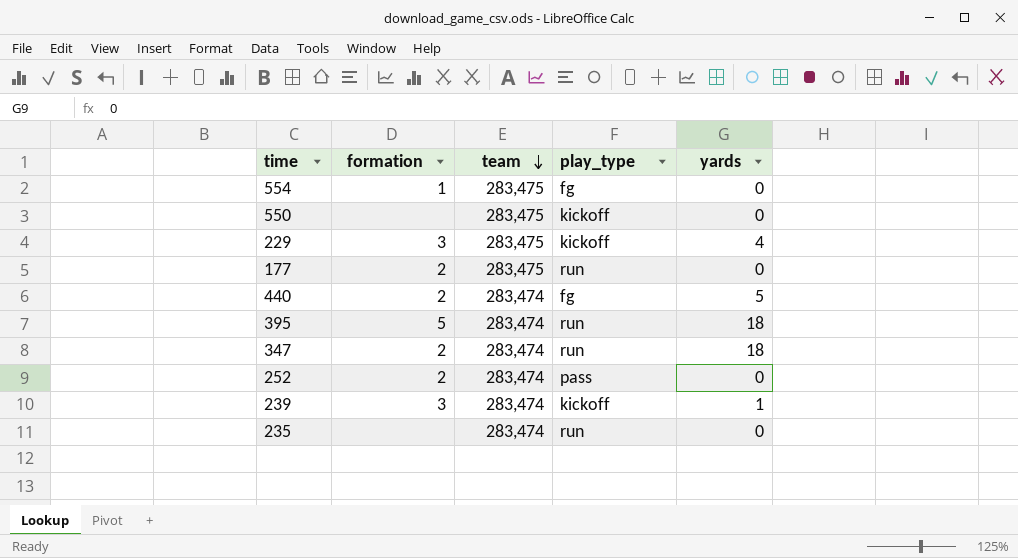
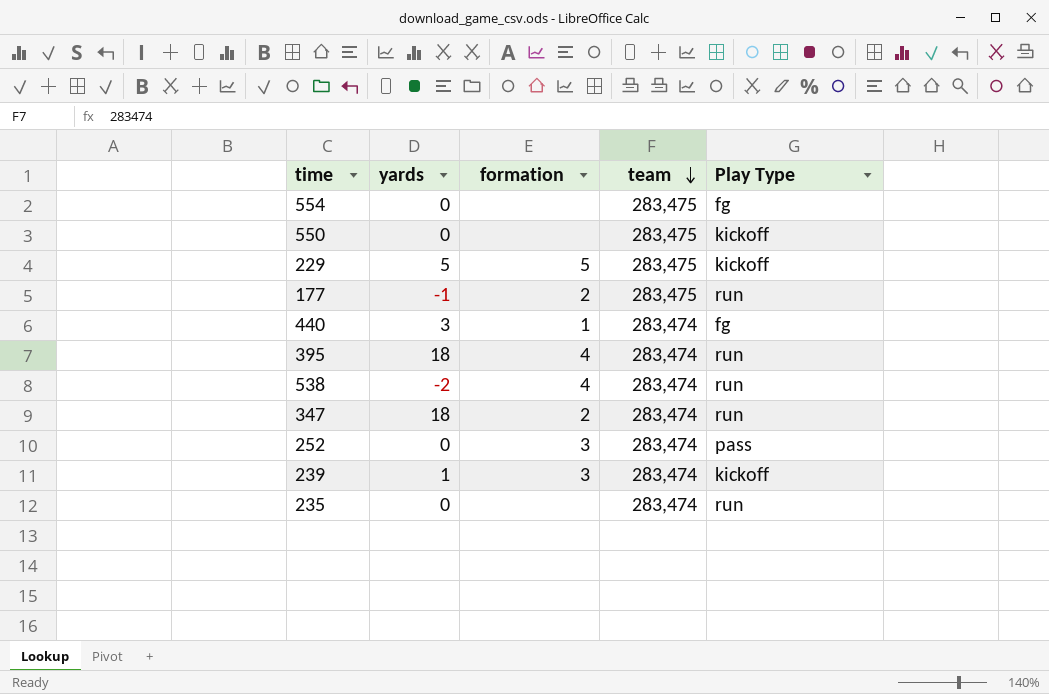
column yards | position: 5 -> 2
column name: play_type -> Play Type
554 | formation: 1 -> none
229 | yards: 4 -> 5
229 | formation: 3 -> 5
177 | yards: 0 -> -1
440 | yards: 5 -> 3
440 | formation: 2 -> 1
395 | formation: 5 -> 4
row 538: none -> -2 | 4 | 283,474 | run
252 | formation: 2 -> 3

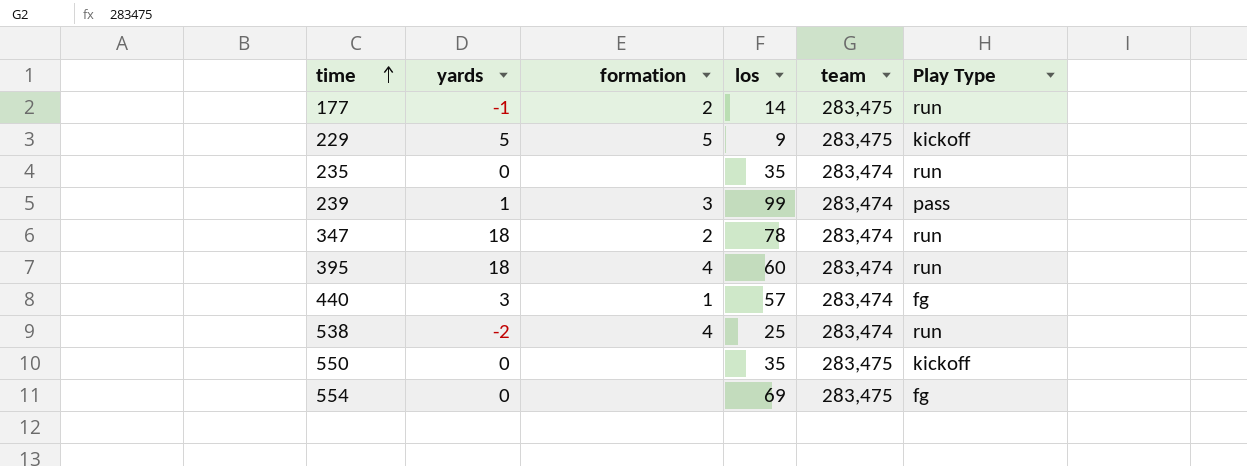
row order: team descending -> time ascending
column los | position: none -> 4
row 252: 0 | 3 | 283,474 | pass -> none
239 | Play Type: kickoff -> pass

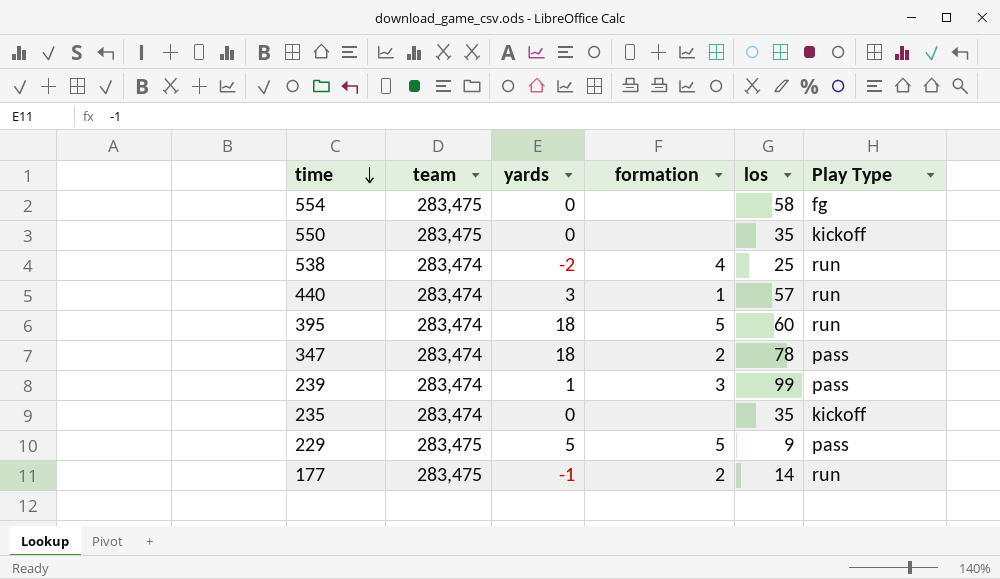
row order: time ascending -> time descending
column team | position: 5 -> 2
554 | los: 69 -> 58
440 | Play Type: fg -> run
395 | formation: 4 -> 5
347 | Play Type: run -> pass
235 | Play Type: run -> kickoff
229 | Play Type: kickoff -> pass

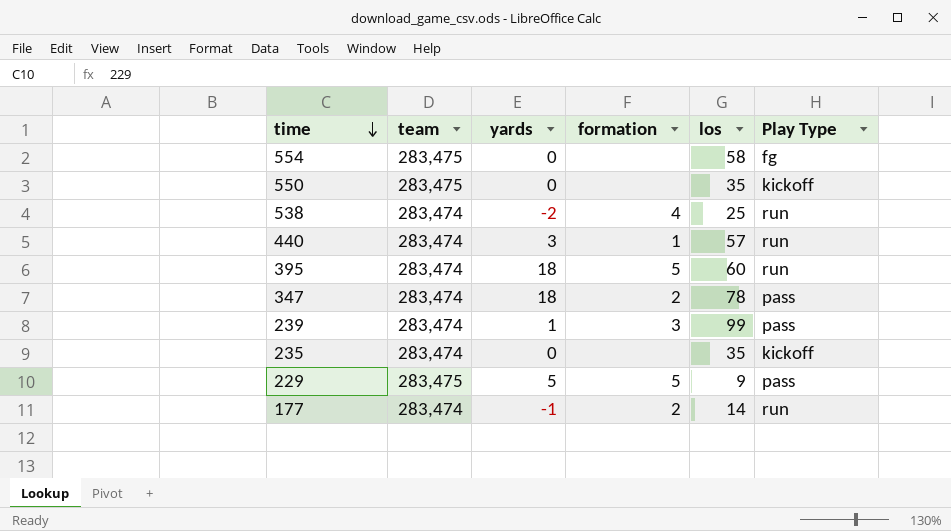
177 | team: 283,475 -> 283,474

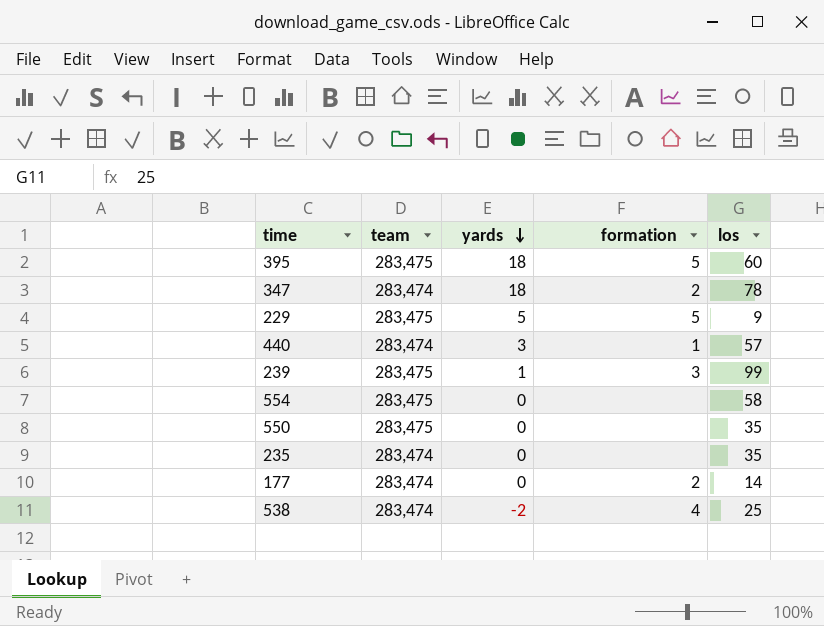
row order: time descending -> yards descending
column Play Type | position: 6 -> none
395 | team: 283,474 -> 283,475
239 | team: 283,474 -> 283,475
177 | yards: -1 -> 0

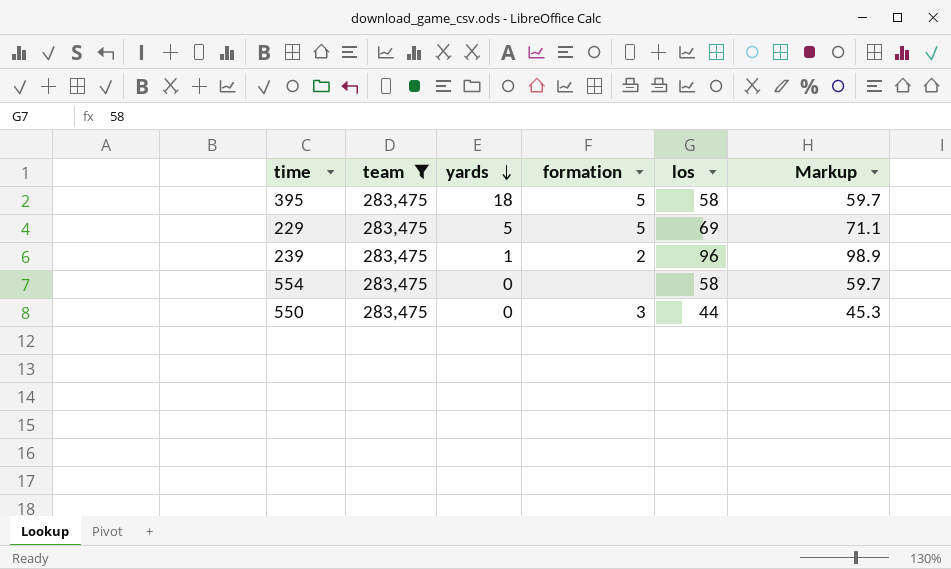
filter: none -> team = 283,475
column Markup | formula: none -> [los] * 1.03
395 | los: 60 -> 58
229 | los: 9 -> 69
239 | formation: 3 -> 2
239 | los: 99 -> 96
550 | formation: none -> 3
550 | los: 35 -> 44

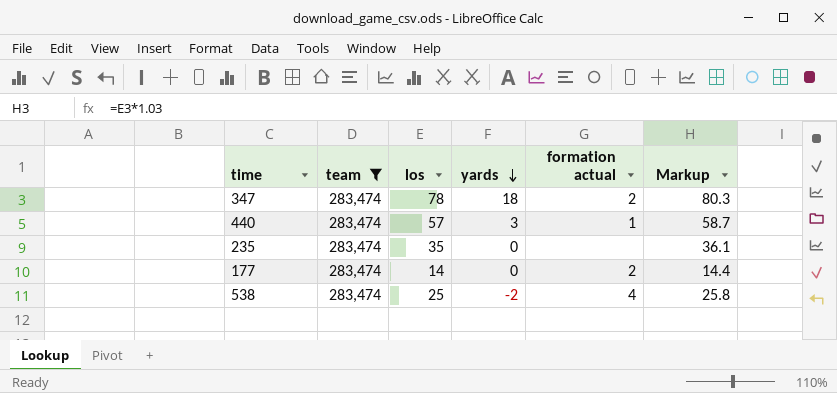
filter: team = 283,475 -> team = 283,474
column los | position: 5 -> 3
column name: formation -> formation actual

